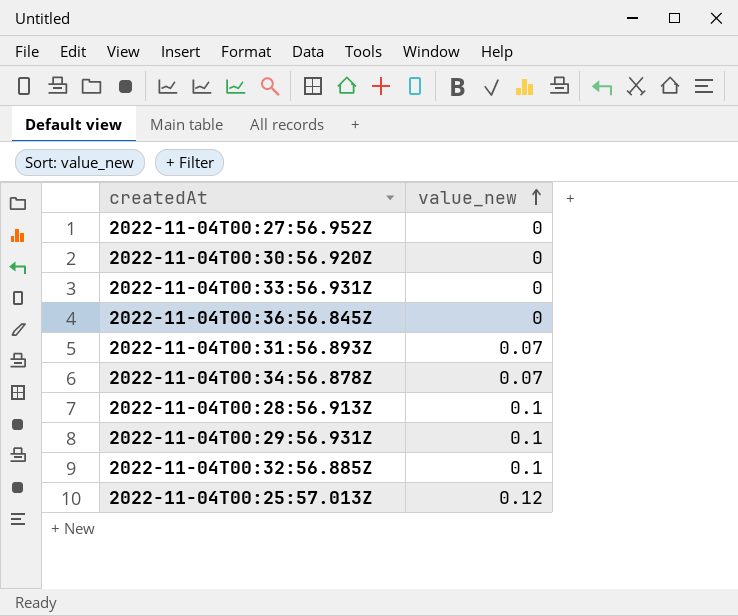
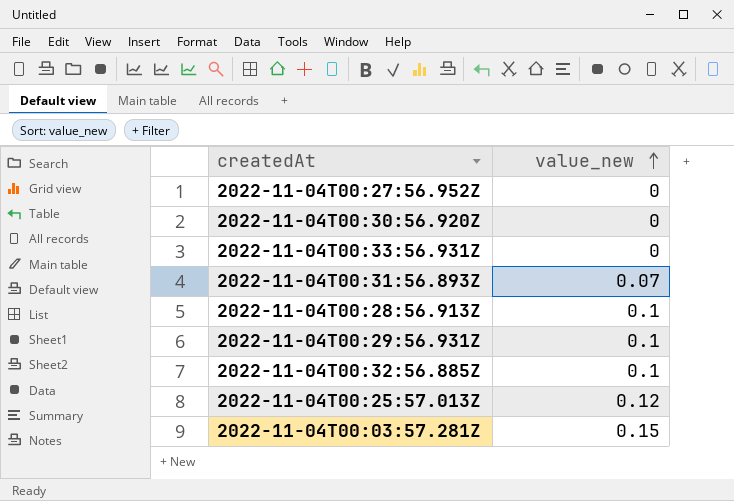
row 2022-11-04T00:36:56.845Z: 0 -> none
row 2022-11-04T00:34:56.878Z: 0.07 -> none
row 2022-11-04T00:03:57.281Z: none -> 0.15

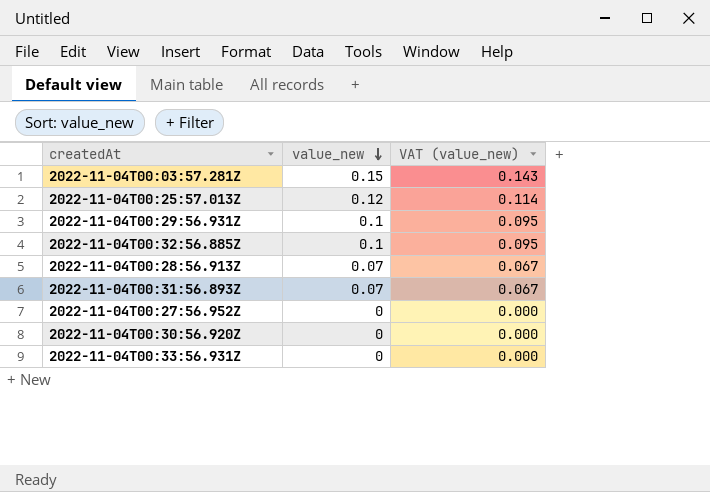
row order: value_new ascending -> value_new descending
column VAT (value_new) | formula: none -> [value_new] * 0.95
2022-11-04T00:28:56.913Z | value_new: 0.1 -> 0.07

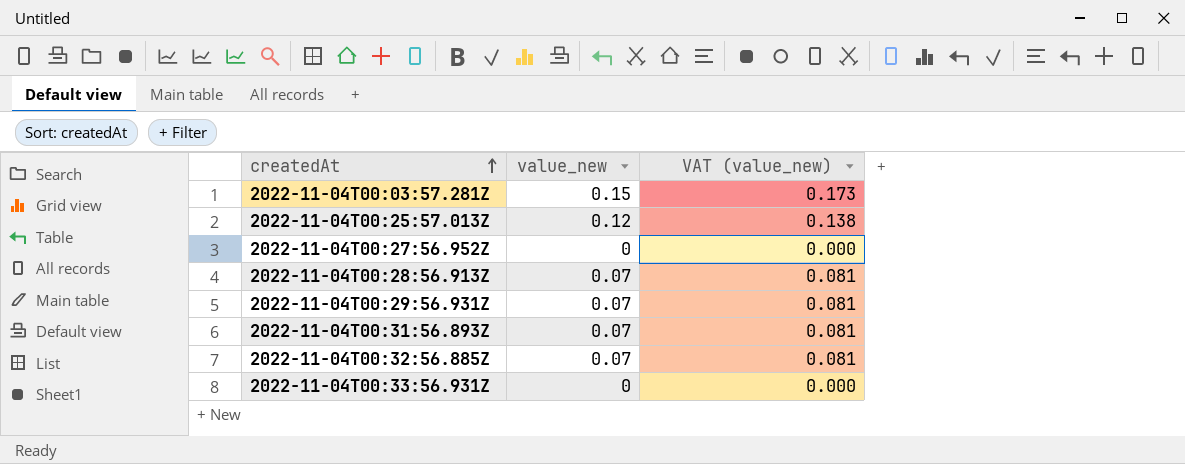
row order: value_new descending -> createdAt ascending
column VAT (value_new) | formula: [value_new] * 0.95 -> [value_new] * 1.15
row 2022-11-04T00:30:56.920Z: 0 | 0.000 -> none
2022-11-04T00:29:56.931Z | value_new: 0.1 -> 0.07
2022-11-04T00:32:56.885Z | value_new: 0.1 -> 0.07

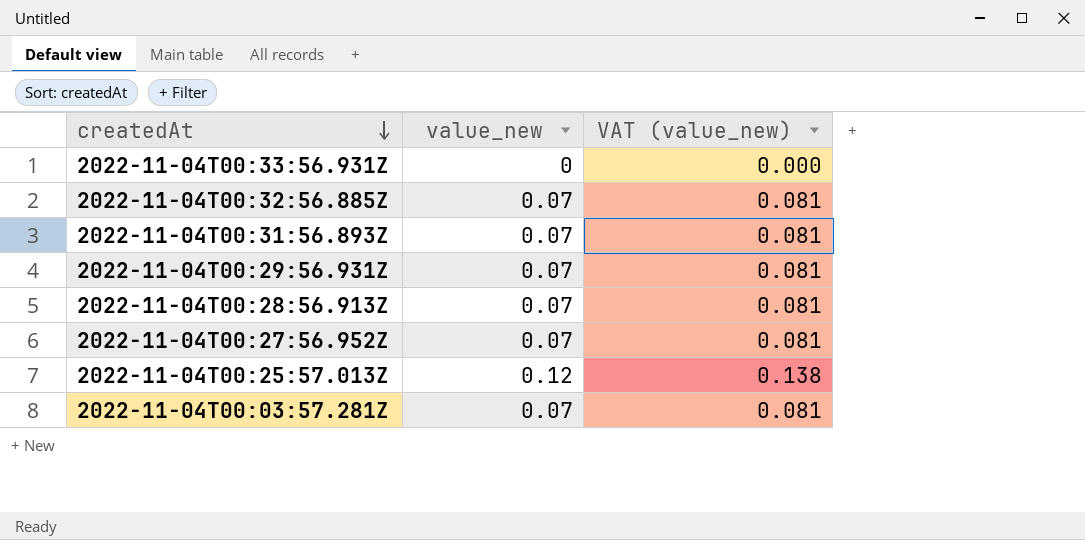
row order: createdAt ascending -> createdAt descending
2022-11-04T00:27:56.952Z | value_new: 0 -> 0.07
2022-11-04T00:27:56.952Z | VAT (value_new): 0.000 -> 0.081
2022-11-04T00:03:57.281Z | value_new: 0.15 -> 0.07
2022-11-04T00:03:57.281Z | VAT (value_new): 0.173 -> 0.081

